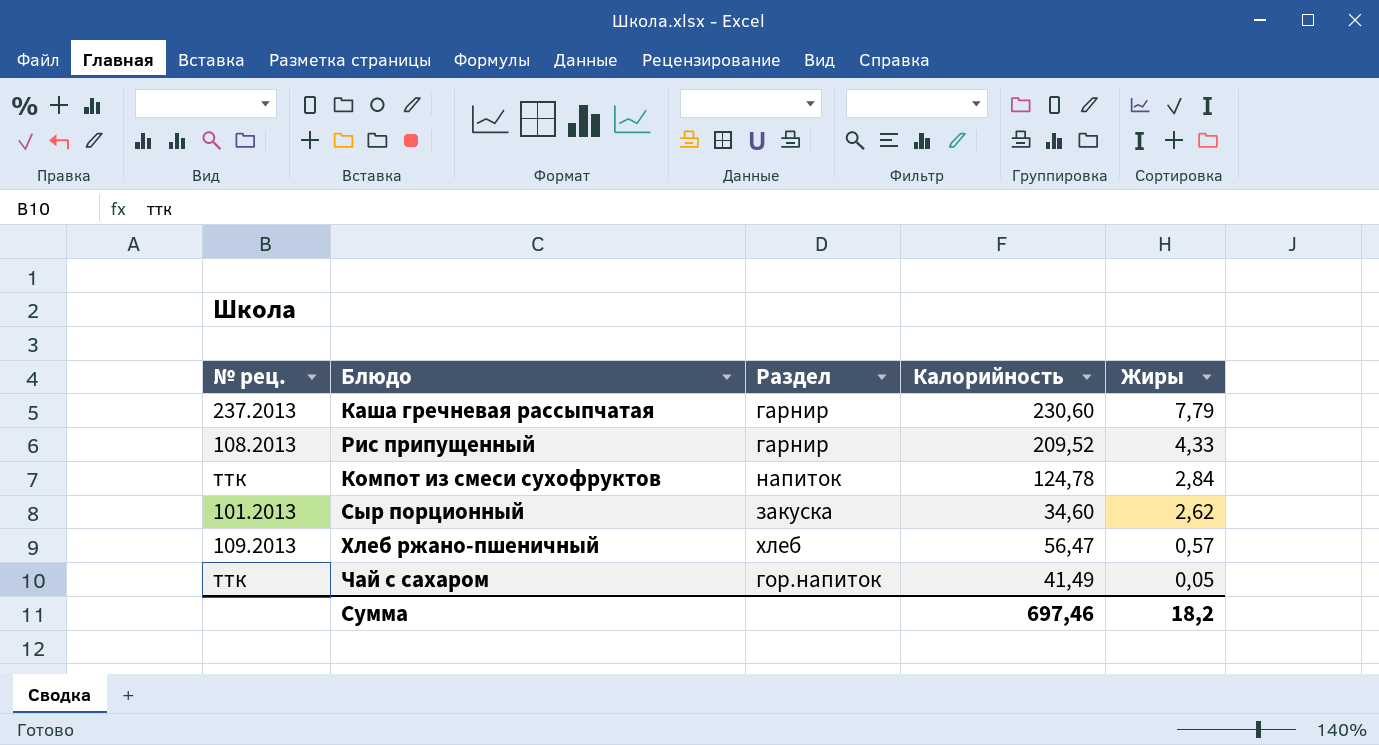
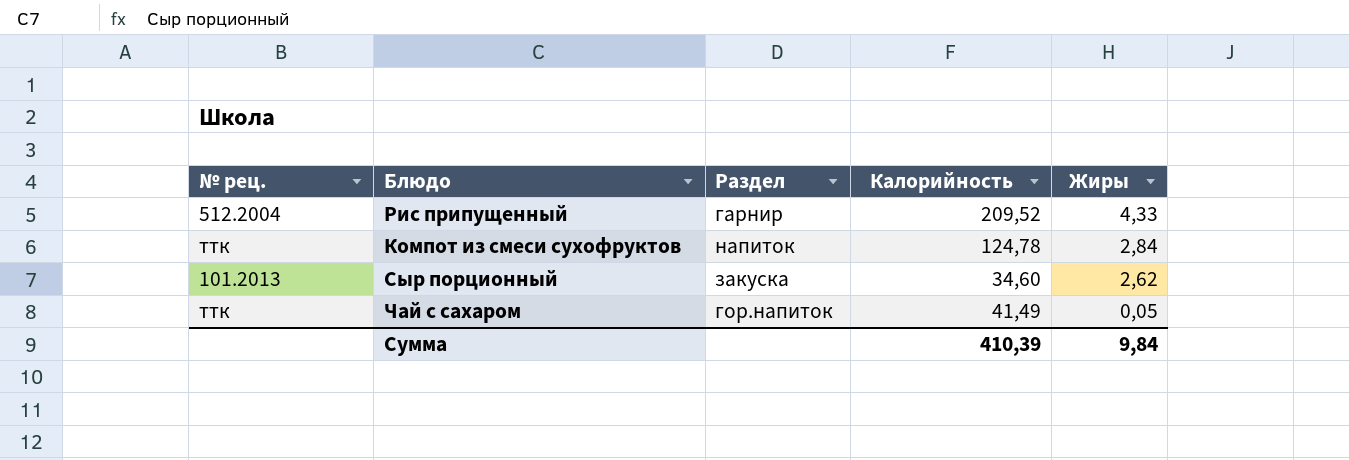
row Каша гречневая рассыпчатая: 237.2013 | гарнир | 230,60 | 7,79 -> none
row Хлеб ржано-пшеничный: 109.2013 | хлеб | 56,47 | 0,57 -> none
Рис припущенный | № рец.: 108.2013 -> 512.2004
Сумма | Калорийность: 697,46 -> 410,39
Сумма | Жиры: 18,2 -> 9,84

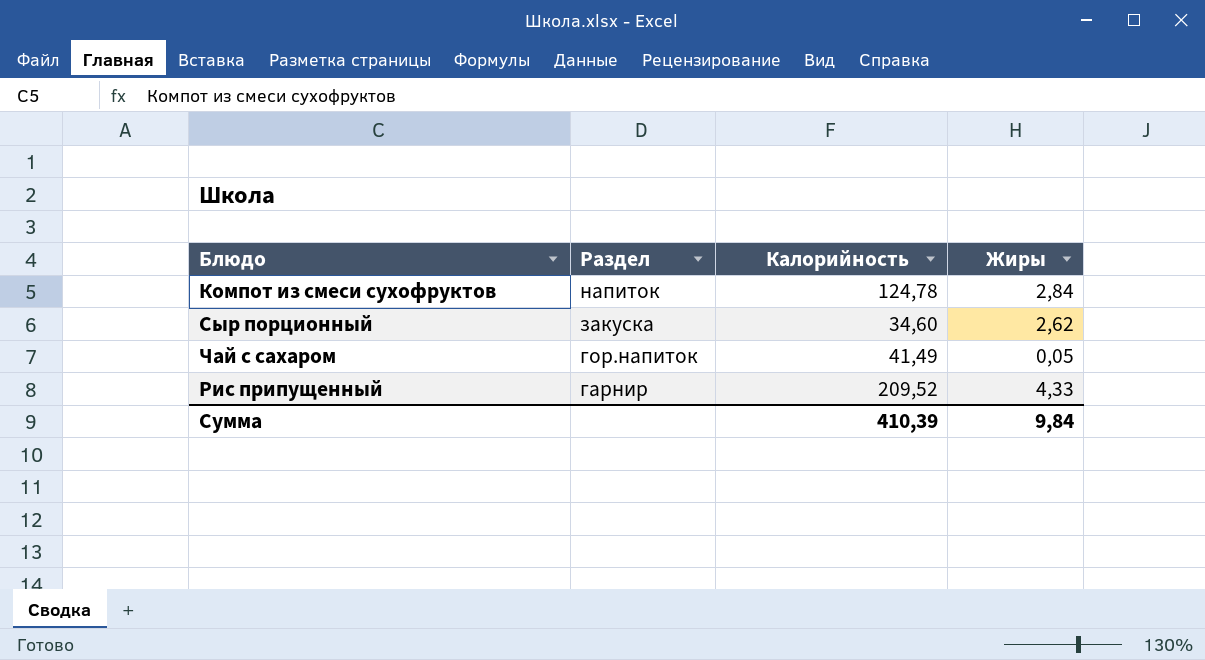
row order: Жиры descending -> Раздел descending
column № рец. | position: 1 -> none

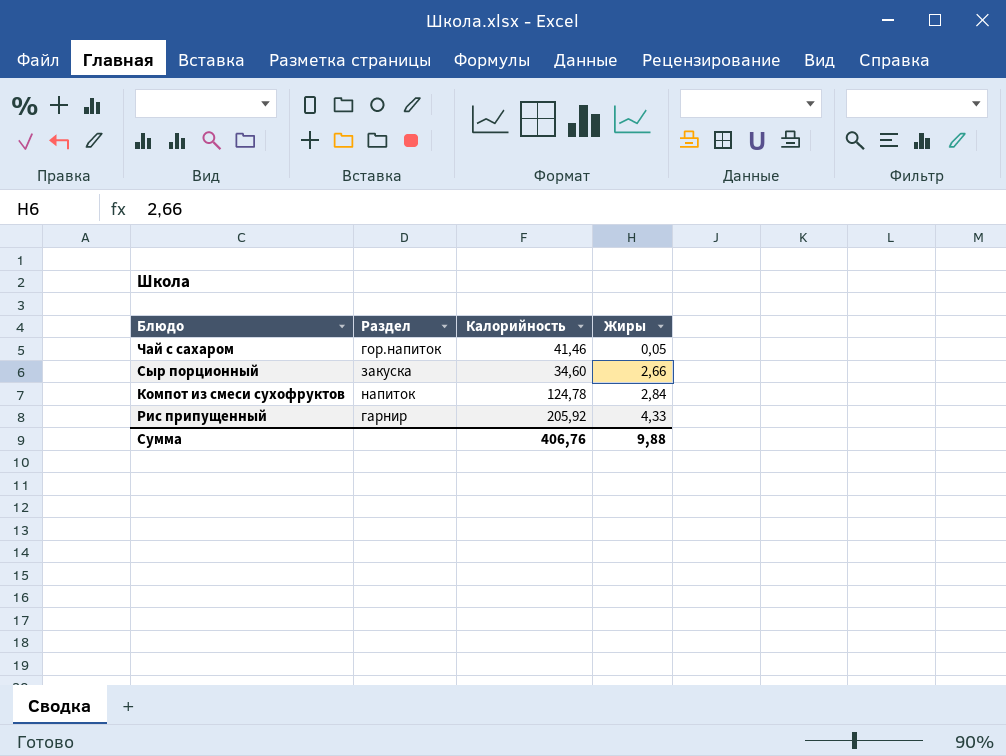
row order: Раздел descending -> Жиры ascending
Чай с сахаром | Калорийность: 41,49 -> 41,46
Сыр порционный | Жиры: 2,62 -> 2,66
Рис припущенный | Калорийность: 209,52 -> 205,92
Сумма | Калорийность: 410,39 -> 406,76
Сумма | Жиры: 9,84 -> 9,88

